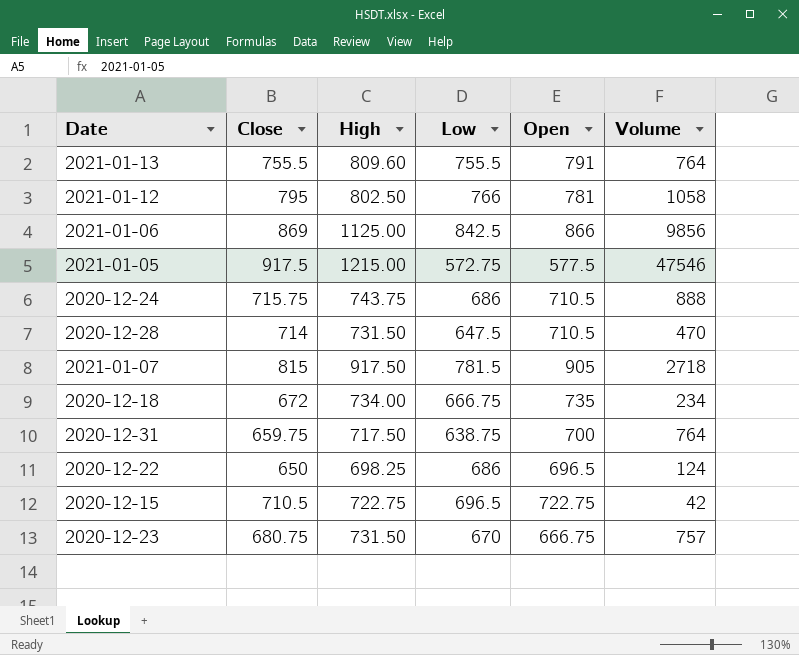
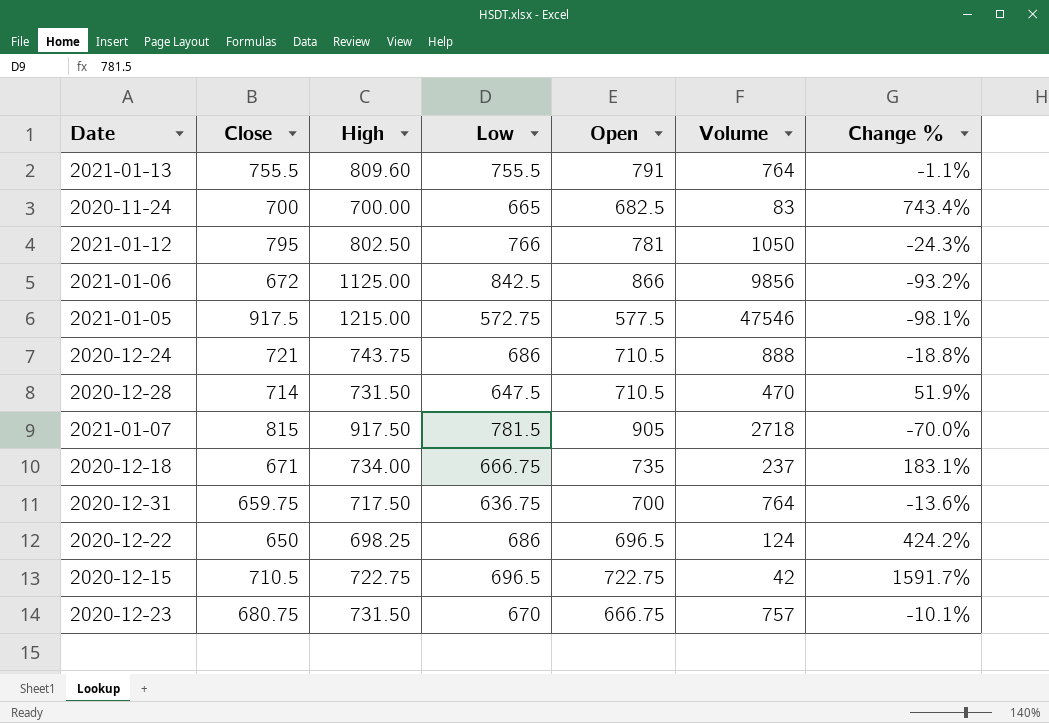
column Change % | formula: none -> ([Close] - [Volume]) / [Volume]
row 2020-11-24: none -> 700 | 700.00 | 665 | 682.5 | 83 | 743.4%
2021-01-12 | Volume: 1058 -> 1050
2021-01-06 | Close: 869 -> 672
2020-12-24 | Close: 715.75 -> 721
2020-12-18 | Close: 672 -> 671
2020-12-18 | Volume: 234 -> 237
2020-12-31 | Low: 638.75 -> 636.75

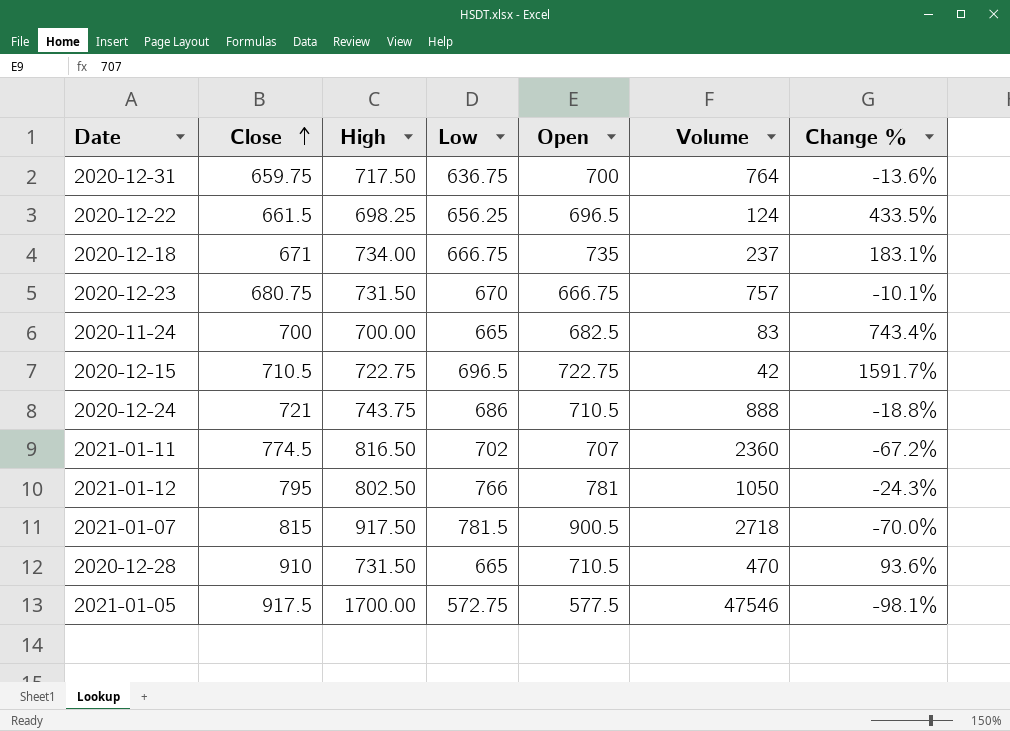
row order: none -> Close ascending
row 2021-01-13: 755.5 | 809.60 | 755.5 | 791 | 764 | -1.1% -> none
row 2021-01-06: 672 | 1125.00 | 842.5 | 866 | 9856 | -93.2% -> none
2020-12-22 | Close: 650 -> 661.5
2020-12-22 | Low: 686 -> 656.25
2020-12-22 | Change %: 424.2% -> 433.5%
row 2021-01-11: none -> 774.5 | 816.50 | 702 | 707 | 2360 | -67.2%
2021-01-07 | Open: 905 -> 900.5
2020-12-28 | Close: 714 -> 910
2020-12-28 | Low: 647.5 -> 665
2020-12-28 | Change %: 51.9% -> 93.6%
2021-01-05 | High: 1215.00 -> 1700.00

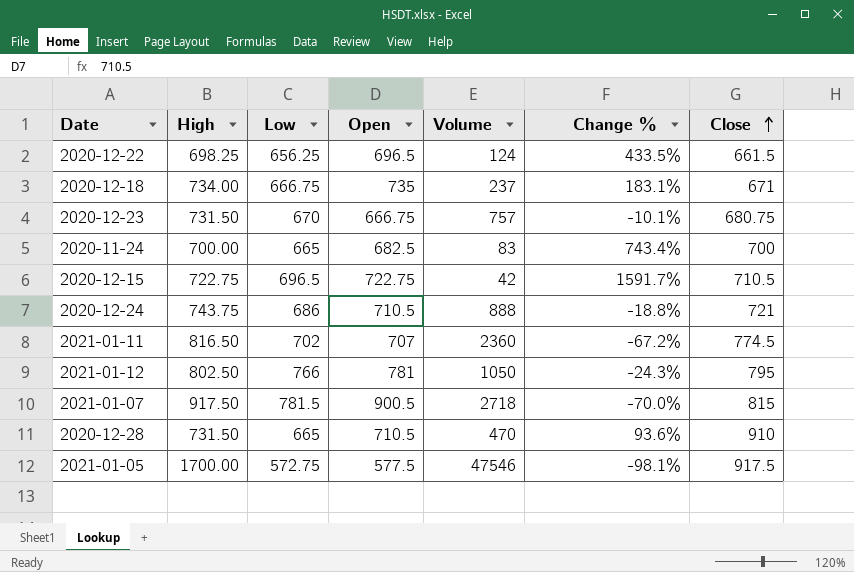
column Close | position: 2 -> 7
row 2020-12-31: 659.75 | 717.50 | 636.75 | 700 | 764 | -13.6% -> none

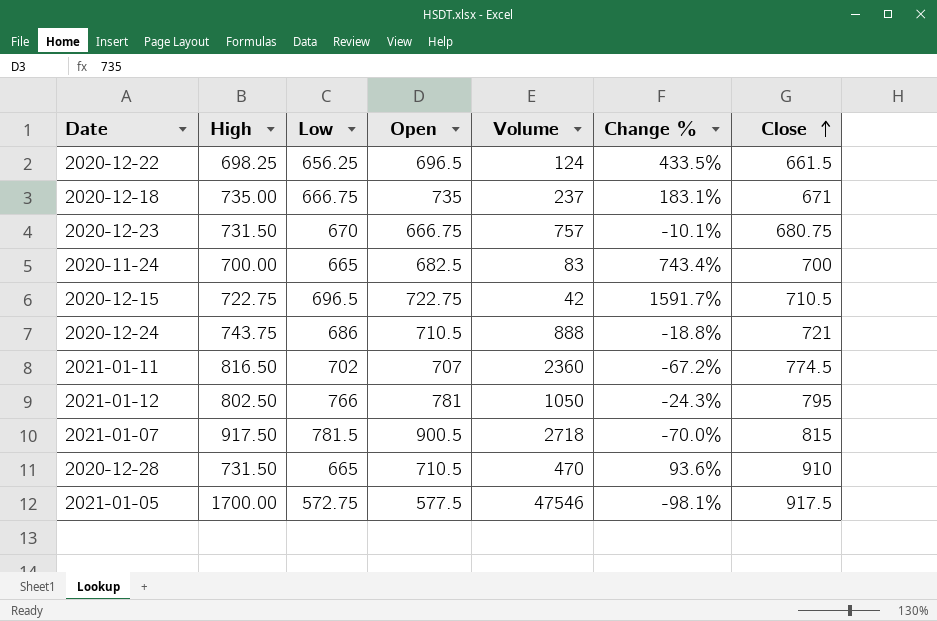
2020-12-18 | High: 734.00 -> 735.00

